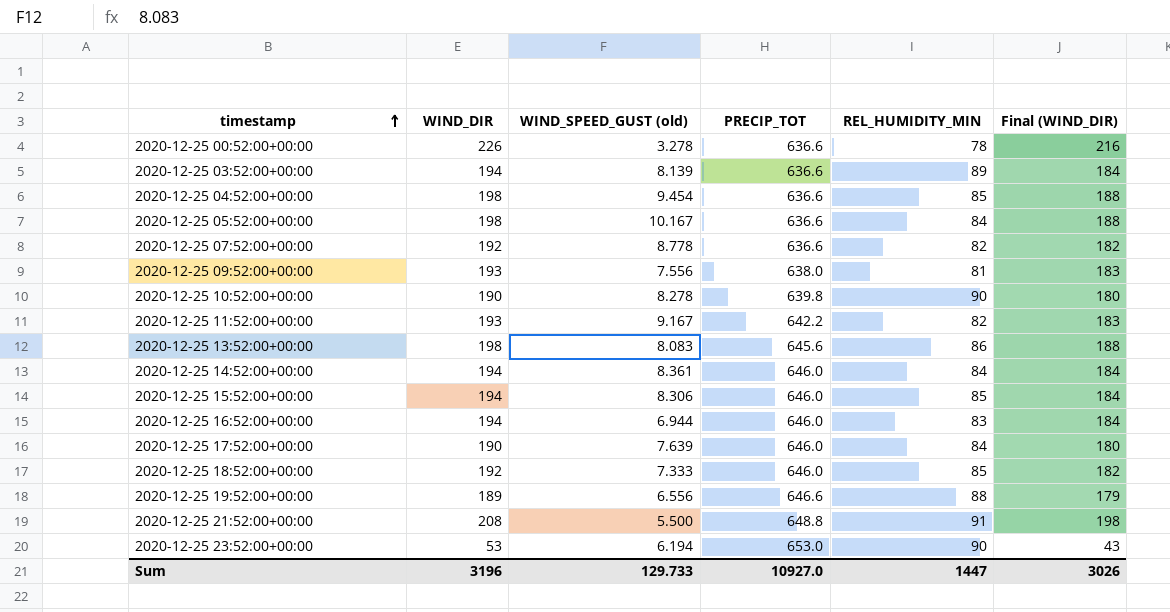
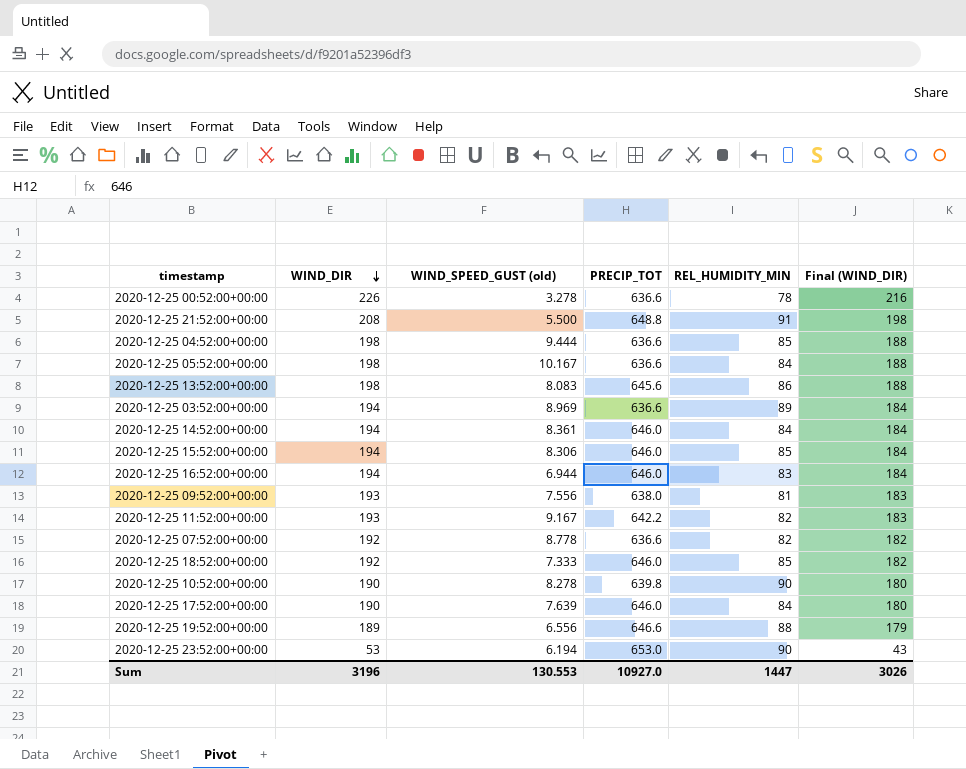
row order: timestamp ascending -> WIND_DIR descending
2020-12-25 04:52:00+00:00 | WIND_SPEED_GUST (old): 9.454 -> 9.444
2020-12-25 03:52:00+00:00 | WIND_SPEED_GUST (old): 8.139 -> 8.969
Sum | WIND_SPEED_GUST (old): 129.733 -> 130.553

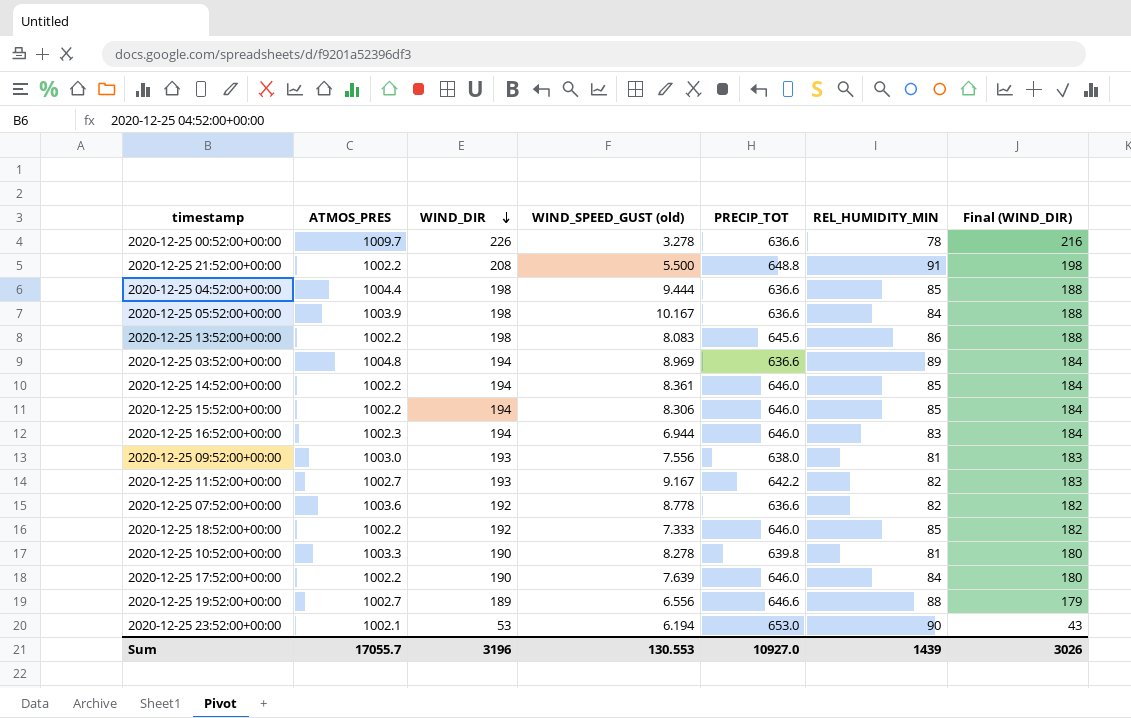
column ATMOS_PRES | position: none -> 2
2020-12-25 14:52:00+00:00 | REL_HUMIDITY_MIN: 84 -> 85
2020-12-25 10:52:00+00:00 | REL_HUMIDITY_MIN: 90 -> 81
Sum | REL_HUMIDITY_MIN: 1447 -> 1439

